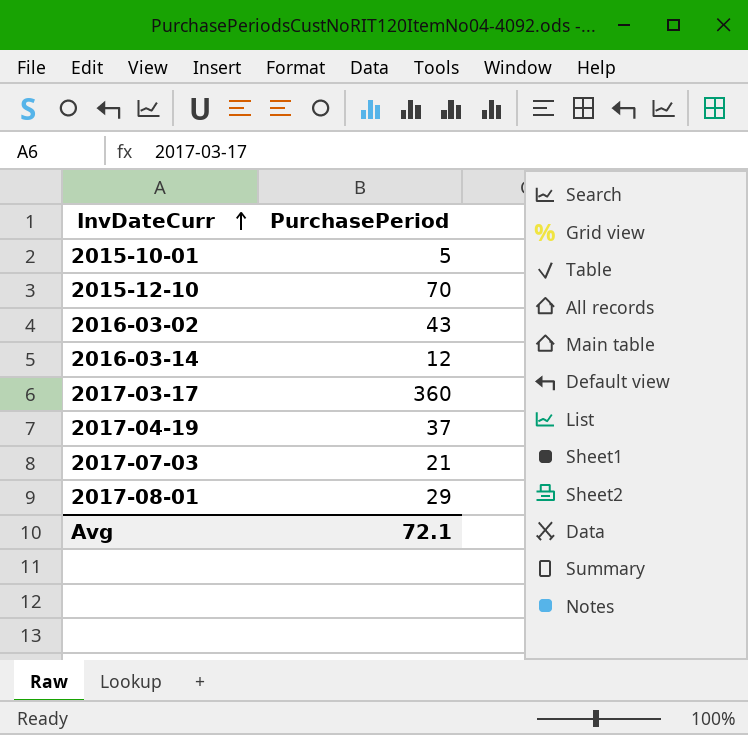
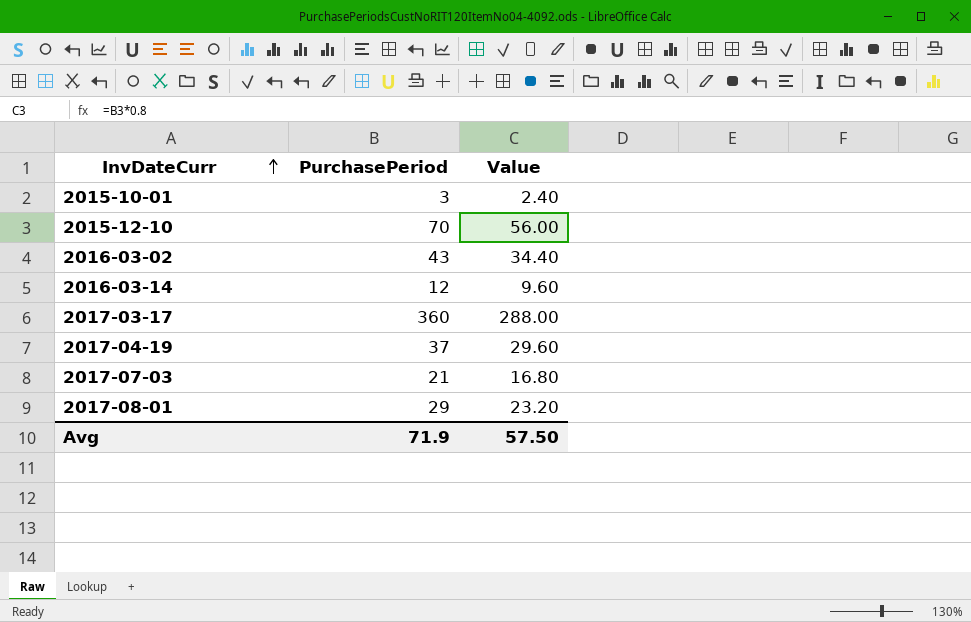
column Value | formula: none -> [PurchasePeriod] * 0.8
2015-10-01 | PurchasePeriod: 5 -> 3
Avg | PurchasePeriod: 72.1 -> 71.9

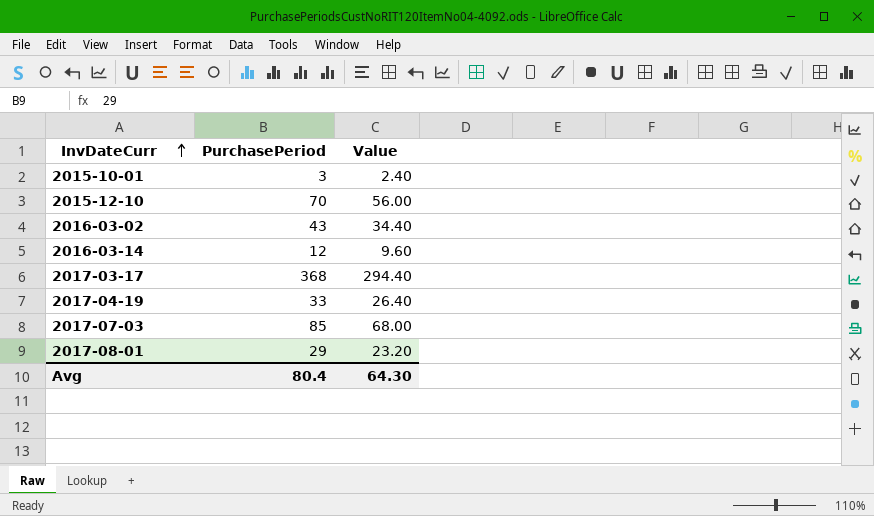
2017-03-17 | PurchasePeriod: 360 -> 368
2017-03-17 | Value: 288.00 -> 294.40
2017-04-19 | PurchasePeriod: 37 -> 33
2017-04-19 | Value: 29.60 -> 26.40
2017-07-03 | PurchasePeriod: 21 -> 85
2017-07-03 | Value: 16.80 -> 68.00
Avg | PurchasePeriod: 71.9 -> 80.4
Avg | Value: 57.50 -> 64.30

